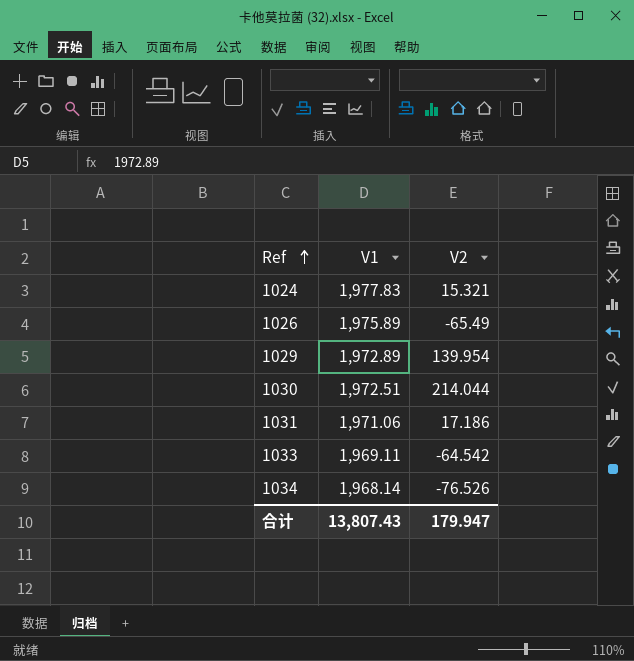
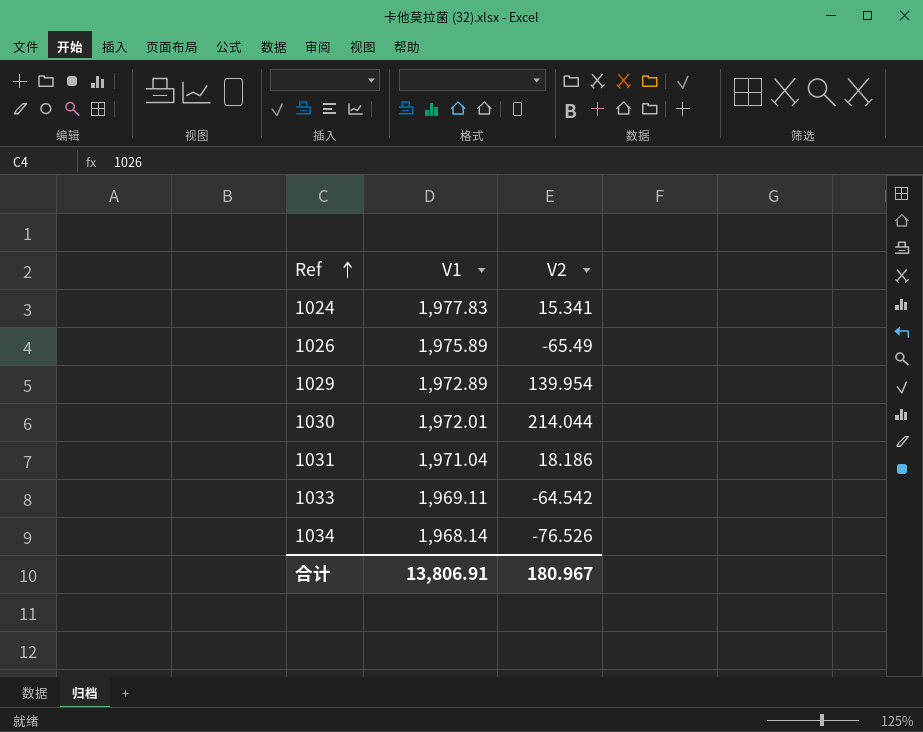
1024 | V2: 15.321 -> 15.341
1030 | V1: 1,972.51 -> 1,972.01
1031 | V1: 1,971.06 -> 1,971.04
1031 | V2: 17.186 -> 18.186
合计 | V1: 13,807.43 -> 13,806.91
合计 | V2: 179.947 -> 180.967

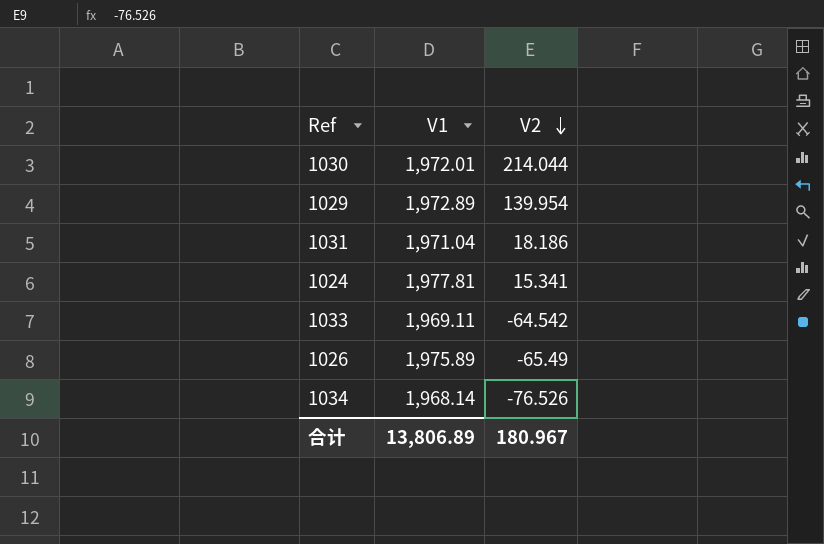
row order: Ref ascending -> V2 descending
1024 | V1: 1,977.83 -> 1,977.81
合计 | V1: 13,806.91 -> 13,806.89

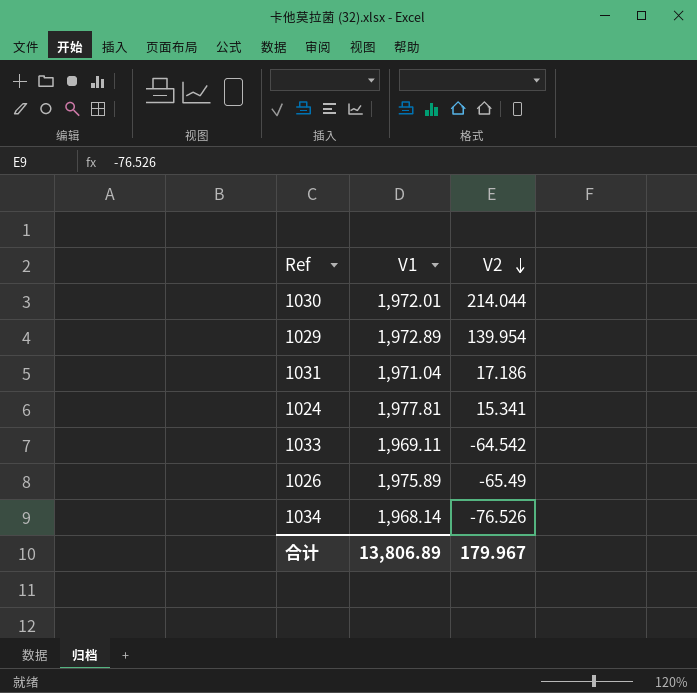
1031 | V2: 18.186 -> 17.186
合计 | V2: 180.967 -> 179.967

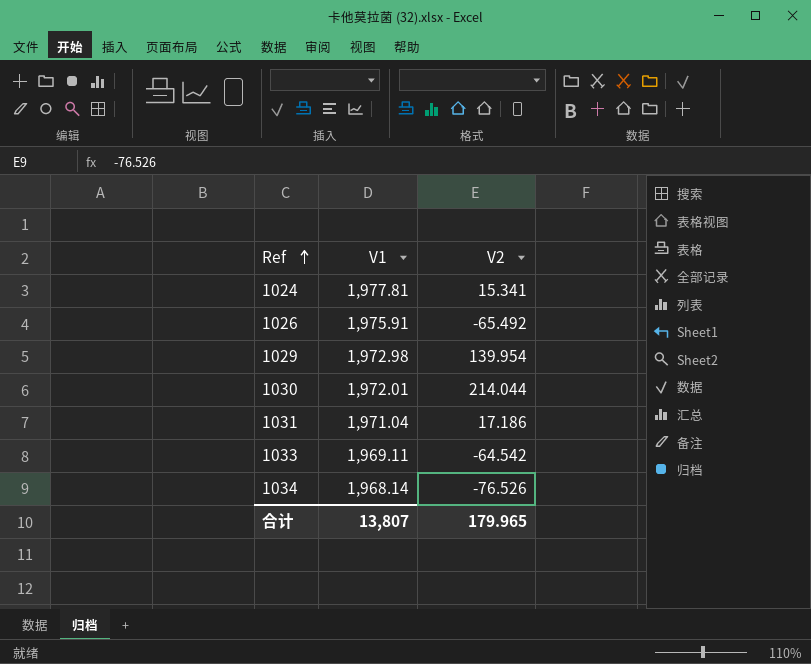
row order: V2 descending -> Ref ascending
1026 | V1: 1,975.89 -> 1,975.91
1026 | V2: -65.49 -> -65.492
1029 | V1: 1,972.89 -> 1,972.98
合计 | V1: 13,806.89 -> 13,807
合计 | V2: 179.967 -> 179.965

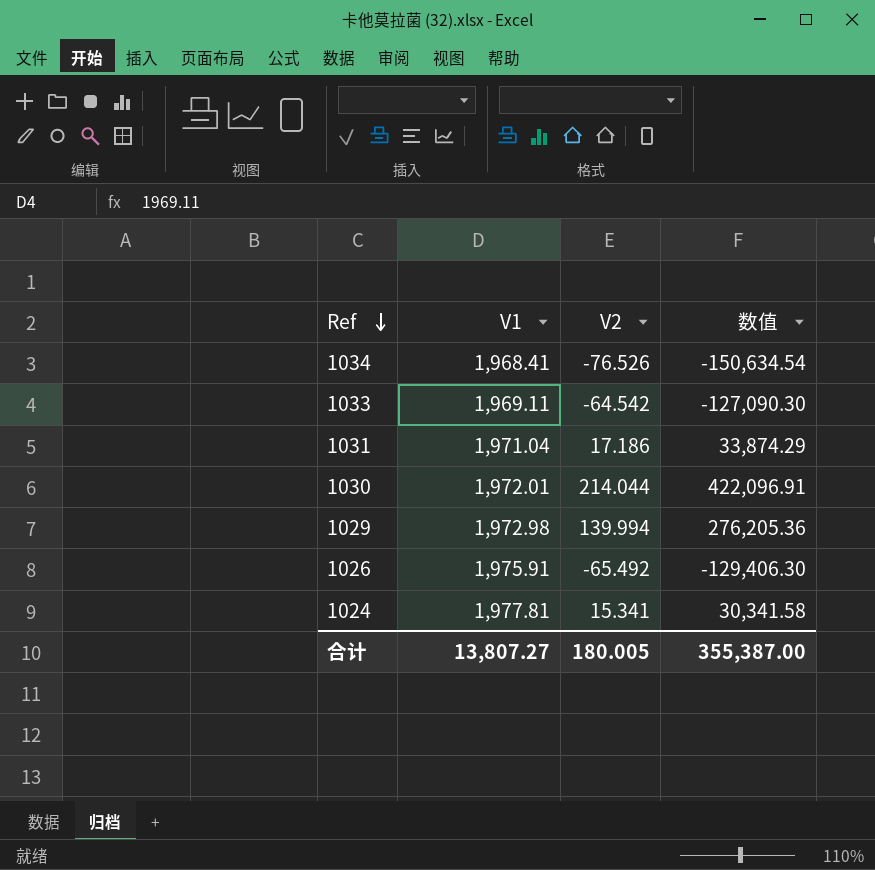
row order: Ref ascending -> Ref descending
column 数值 | formula: none -> [V1] * [V2]
1034 | V1: 1,968.14 -> 1,968.41
1029 | V2: 139.954 -> 139.994
合计 | V1: 13,807 -> 13,807.27
合计 | V2: 179.965 -> 180.005

